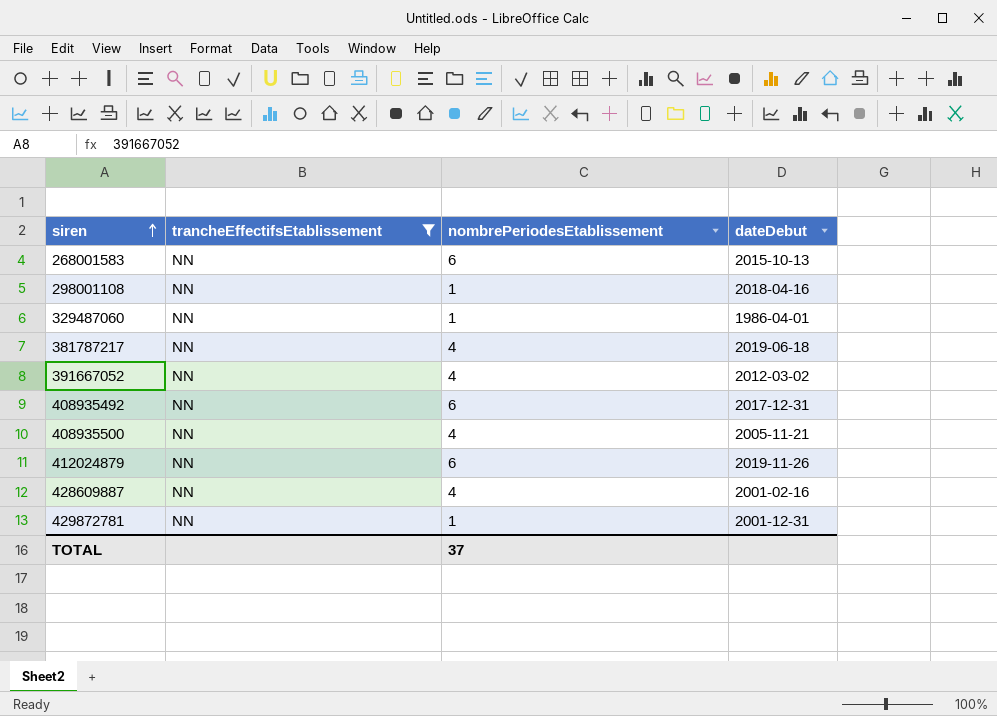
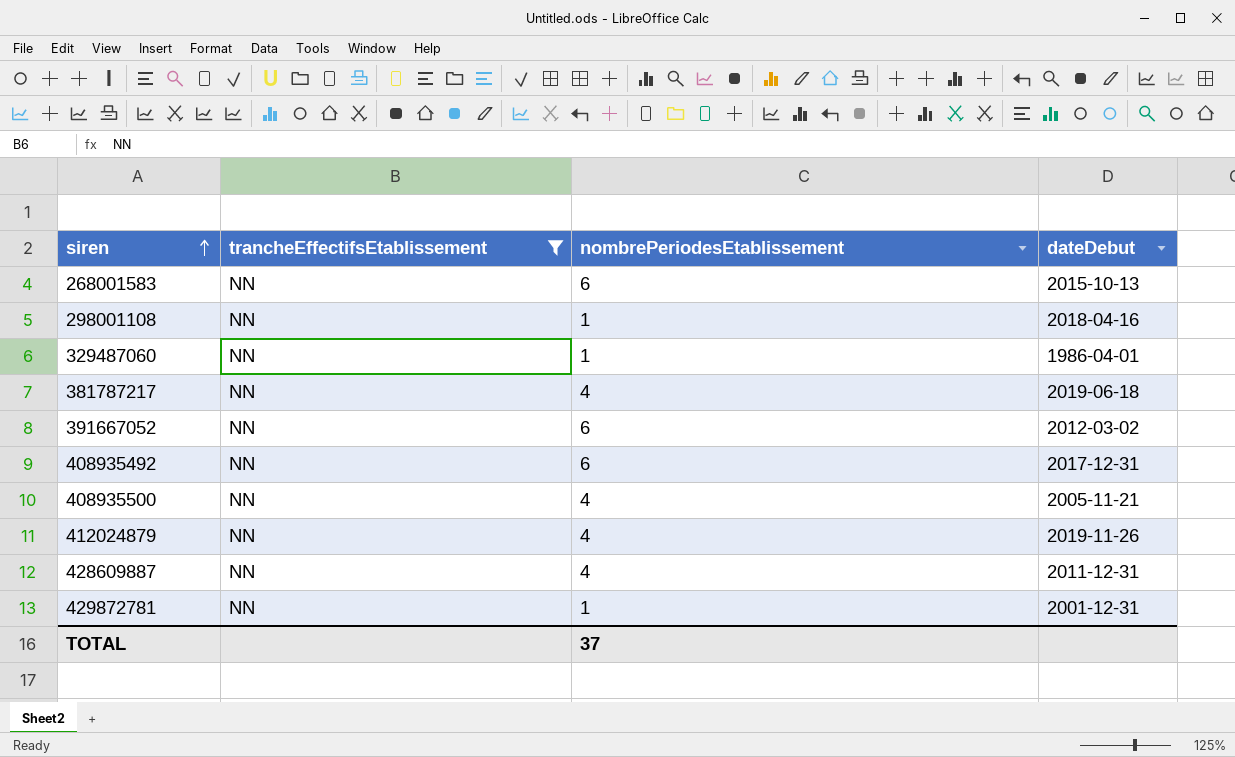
391667052 | nombrePeriodesEtablissement: 4 -> 6
412024879 | nombrePeriodesEtablissement: 6 -> 4
428609887 | dateDebut: 2001-02-16 -> 2011-12-31

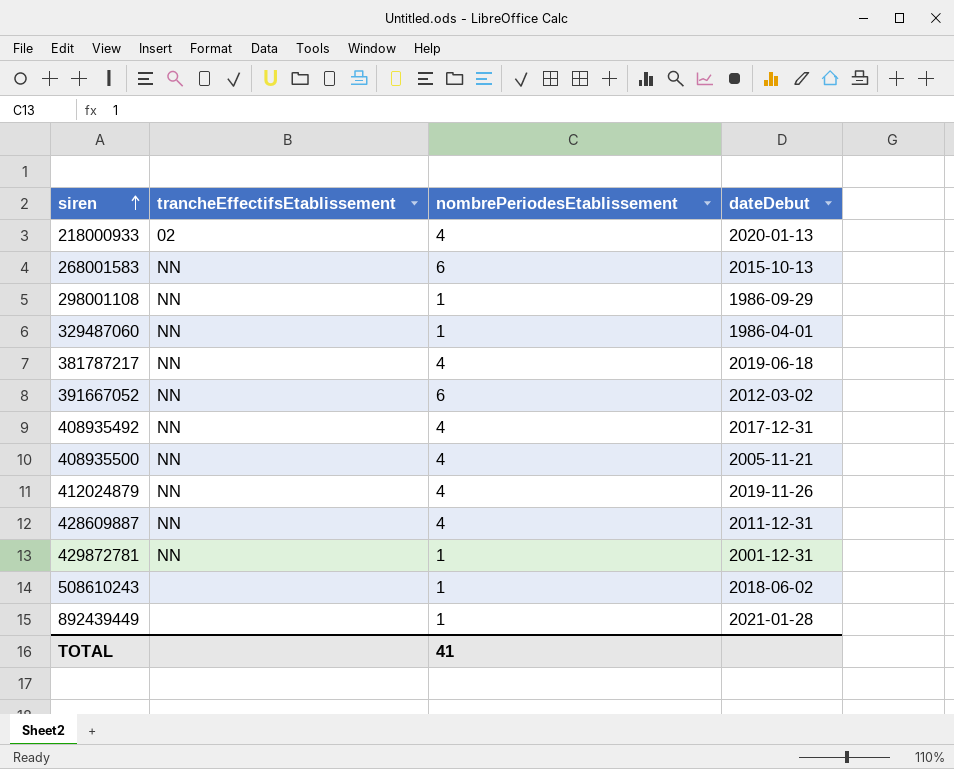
filter: trancheEffectifsEtablissement = NN -> none
298001108 | dateDebut: 2018-04-16 -> 1986-09-29
408935492 | nombrePeriodesEtablissement: 6 -> 4
TOTAL | nombrePeriodesEtablissement: 37 -> 41

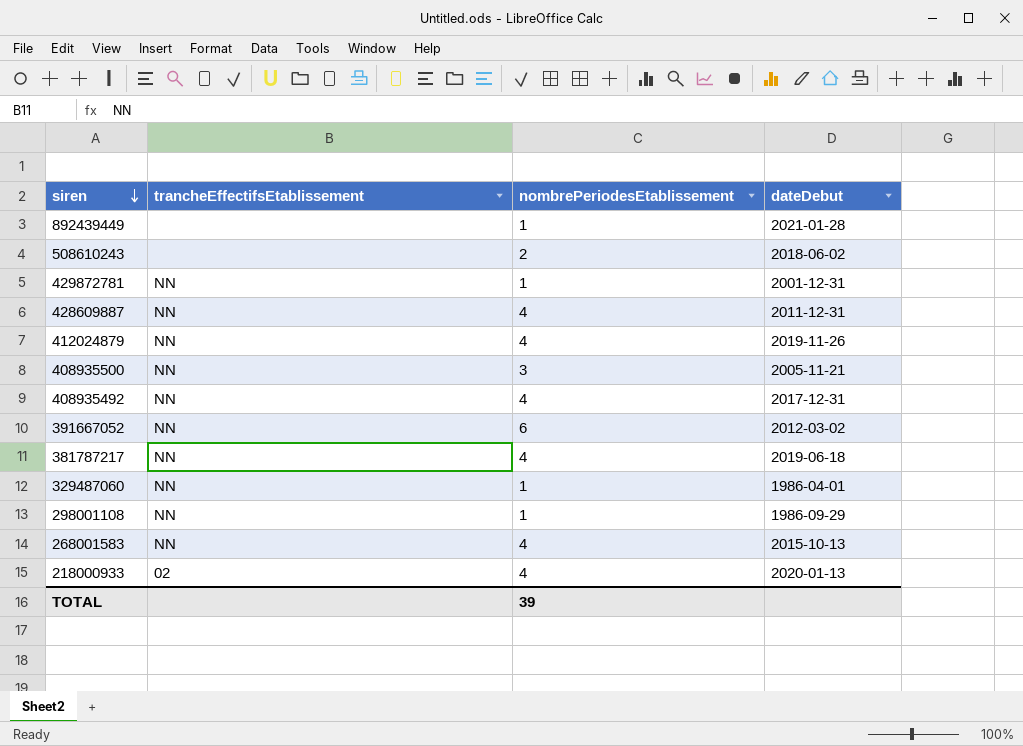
row order: siren ascending -> siren descending
508610243 | nombrePeriodesEtablissement: 1 -> 2
408935500 | nombrePeriodesEtablissement: 4 -> 3
268001583 | nombrePeriodesEtablissement: 6 -> 4
TOTAL | nombrePeriodesEtablissement: 41 -> 39

